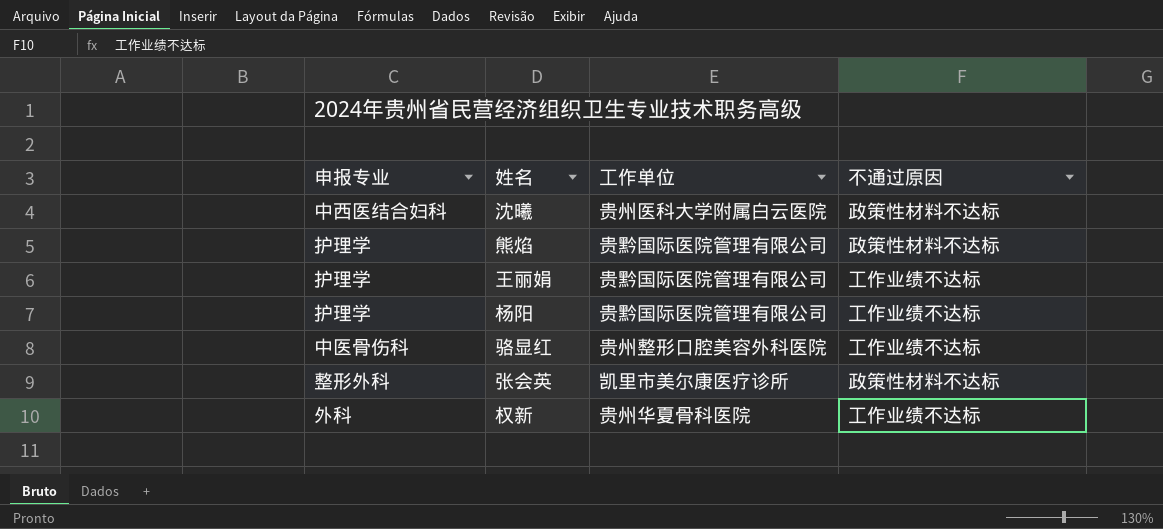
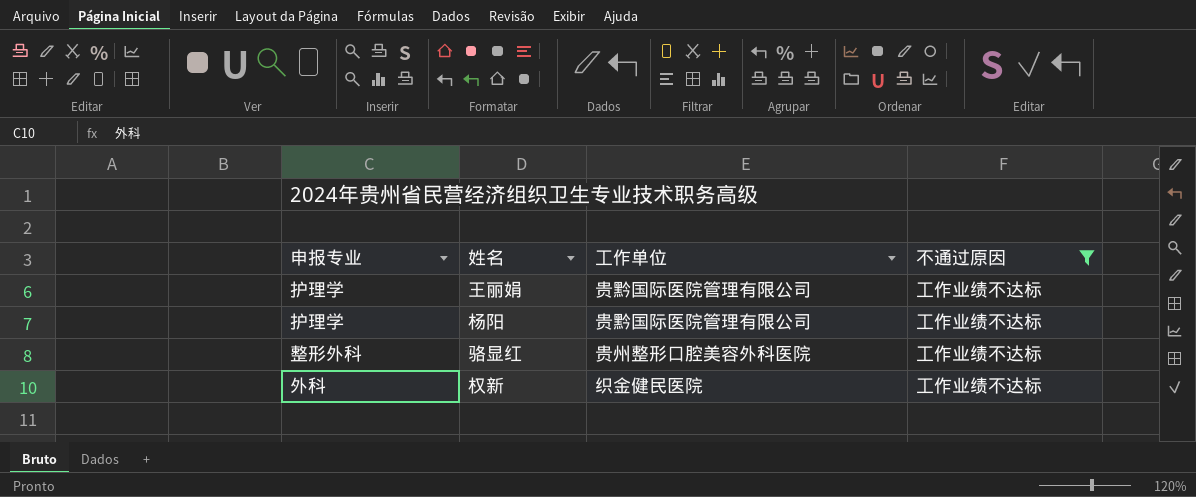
filter: none -> 不通过原因 = 工作业绩不达标
骆显红 | 申报专业: 中医骨伤科 -> 整形外科
权新 | 工作单位: 贵州华夏骨科医院 -> 织金健民医院

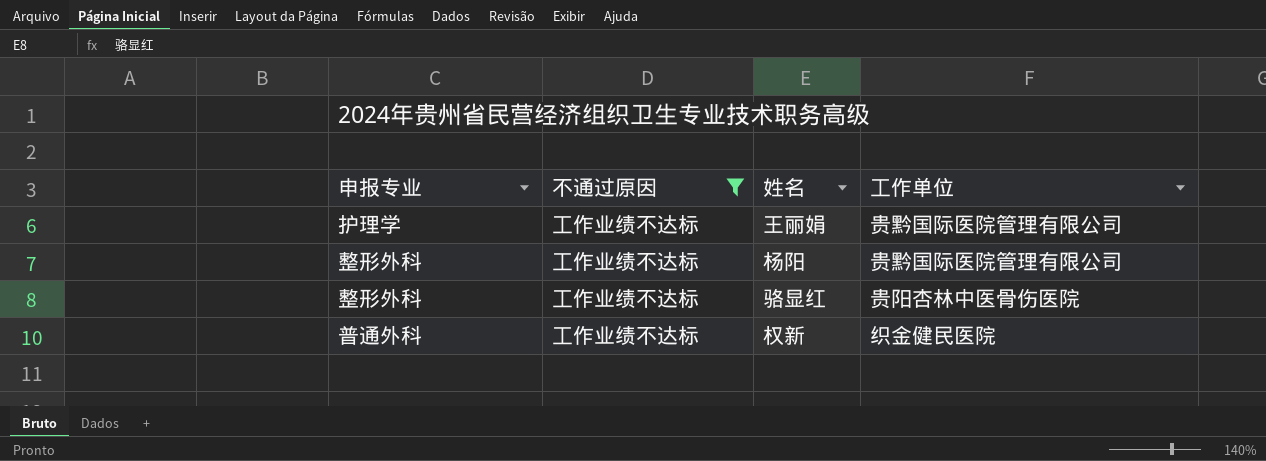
column 不通过原因 | position: 4 -> 2
杨阳 | 申报专业: 护理学 -> 整形外科
骆显红 | 工作单位: 贵州整形口腔美容外科医院 -> 贵阳杏林中医骨伤医院
权新 | 申报专业: 外科 -> 普通外科

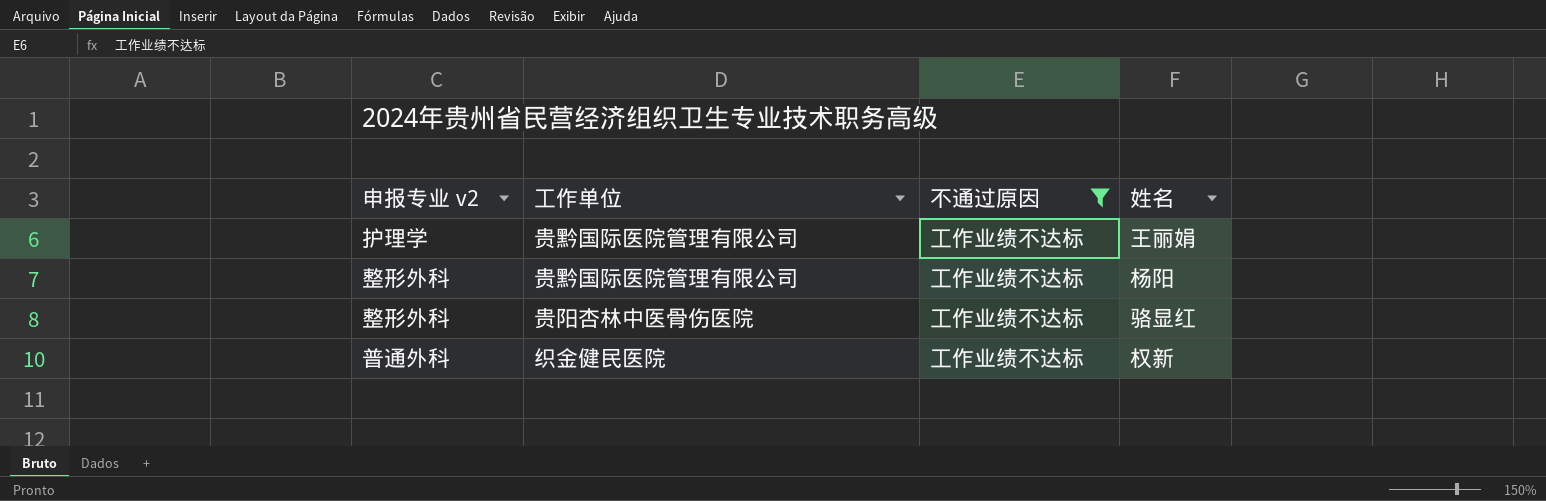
column name: 申报专业 -> 申报专业 v2
column 工作单位 | position: 4 -> 2

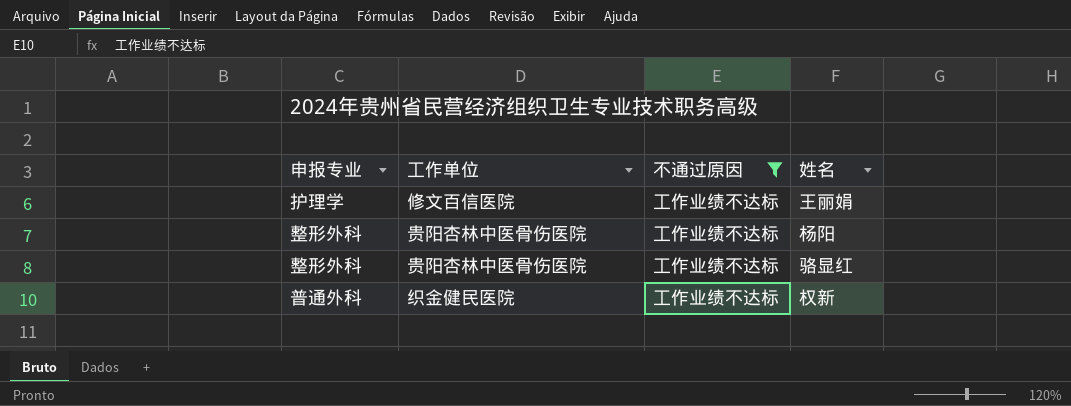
column name: 申报专业 v2 -> 申报专业
王丽娟 | 工作单位: 贵黔国际医院管理有限公司 -> 修文百信医院
杨阳 | 工作单位: 贵黔国际医院管理有限公司 -> 贵阳杏林中医骨伤医院

